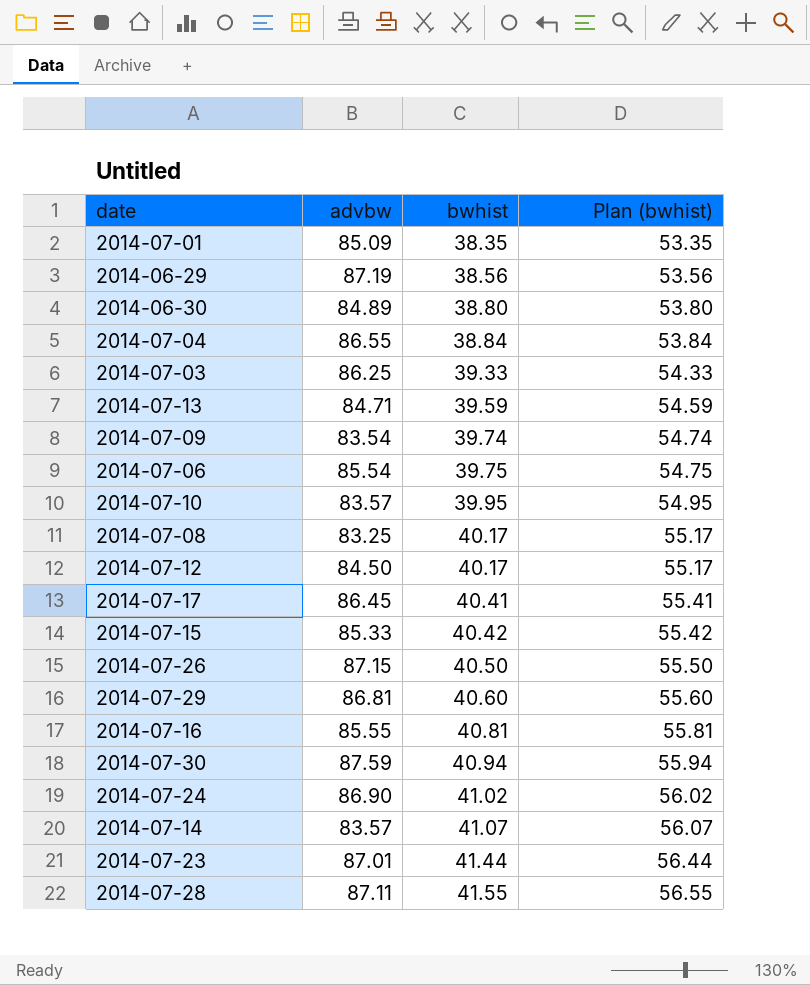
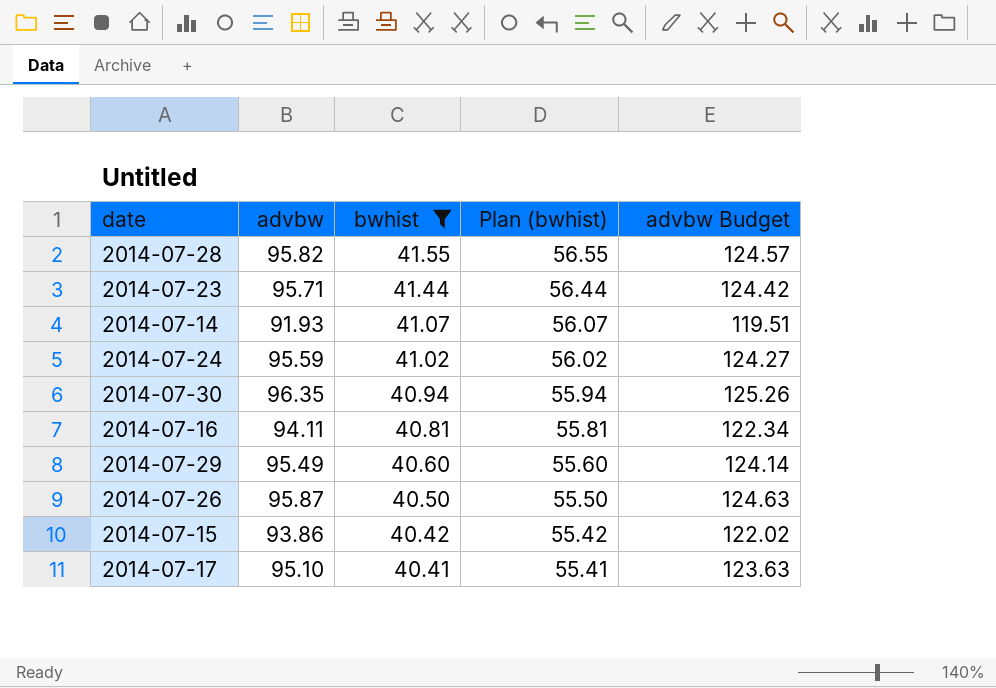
filter: none -> bwhist >= 40.41
row order: bwhist ascending -> bwhist descending
column advbw Budget | formula: none -> [advbw] * 1.3
2014-07-28 | advbw: 87.11 -> 95.82
2014-07-23 | advbw: 87.01 -> 95.71
2014-07-14 | advbw: 83.57 -> 91.93
2014-07-24 | advbw: 86.90 -> 95.59
2014-07-30 | advbw: 87.59 -> 96.35
2014-07-16 | advbw: 85.55 -> 94.11
2014-07-29 | advbw: 86.81 -> 95.49
2014-07-26 | advbw: 87.15 -> 95.87
2014-07-15 | advbw: 85.33 -> 93.86
2014-07-17 | advbw: 86.45 -> 95.10

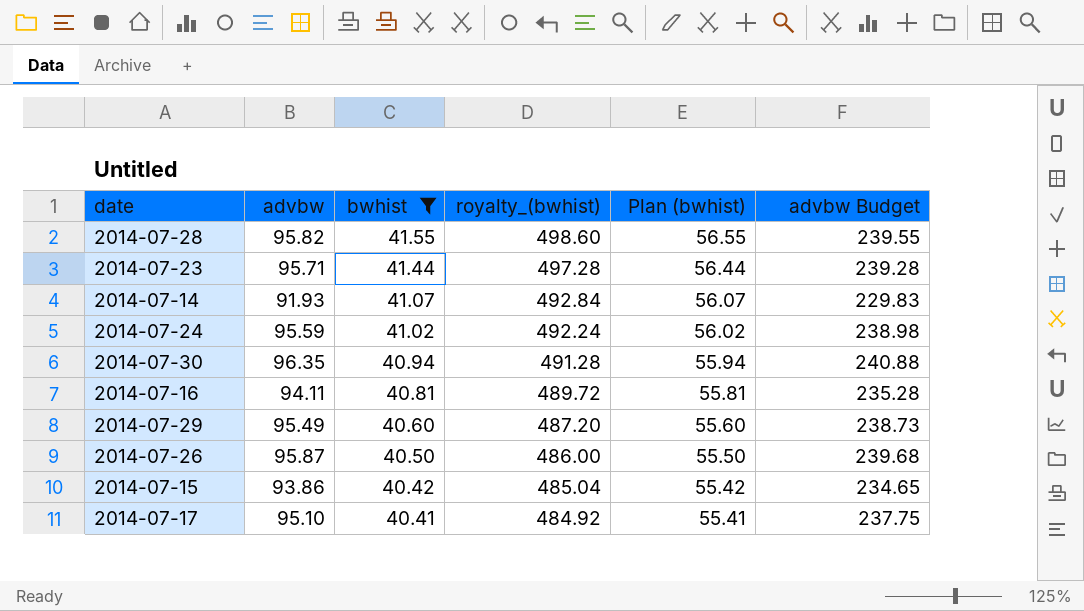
column royalty_(bwhist) | formula: none -> [bwhist] * 12
column advbw Budget | formula: [advbw] * 1.3 -> [advbw] * 2.5

